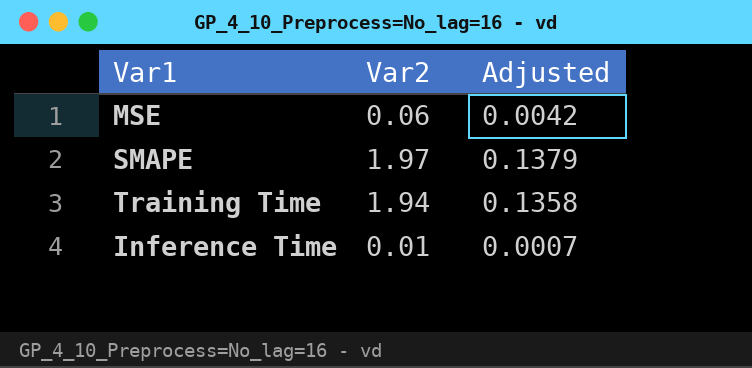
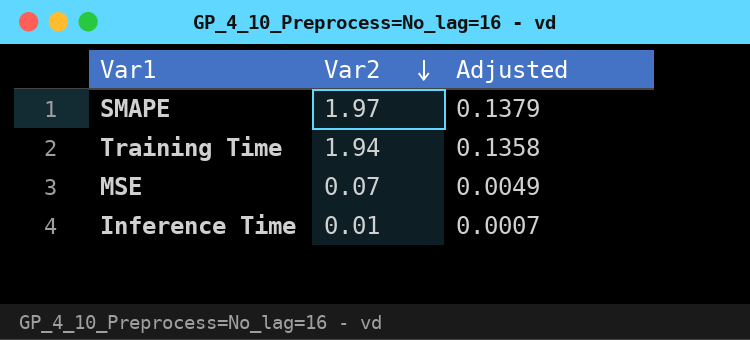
row order: none -> Var2 descending
MSE | Var2: 0.06 -> 0.07
MSE | Adjusted: 0.0042 -> 0.0049

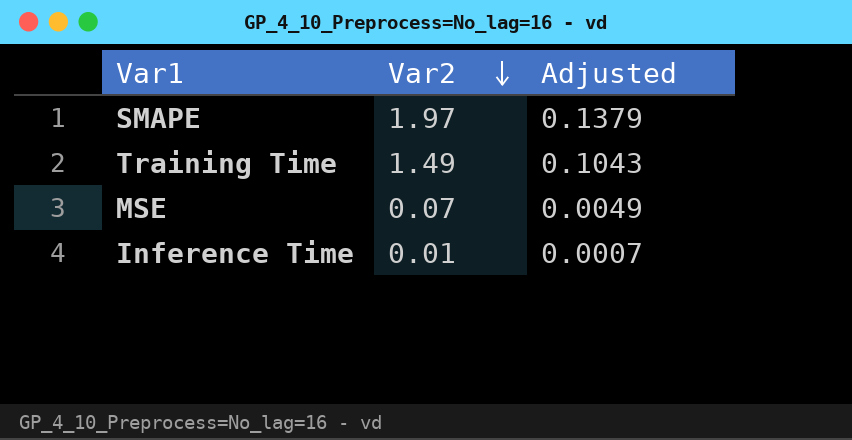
Training Time | Var2: 1.94 -> 1.49
Training Time | Adjusted: 0.1358 -> 0.1043

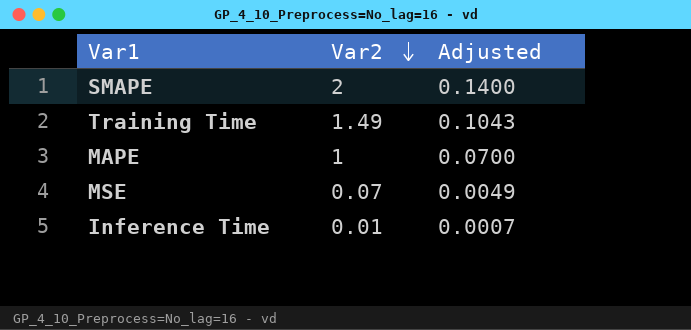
SMAPE | Var2: 1.97 -> 2
SMAPE | Adjusted: 0.1379 -> 0.1400
row MAPE: none -> 1 | 0.0700

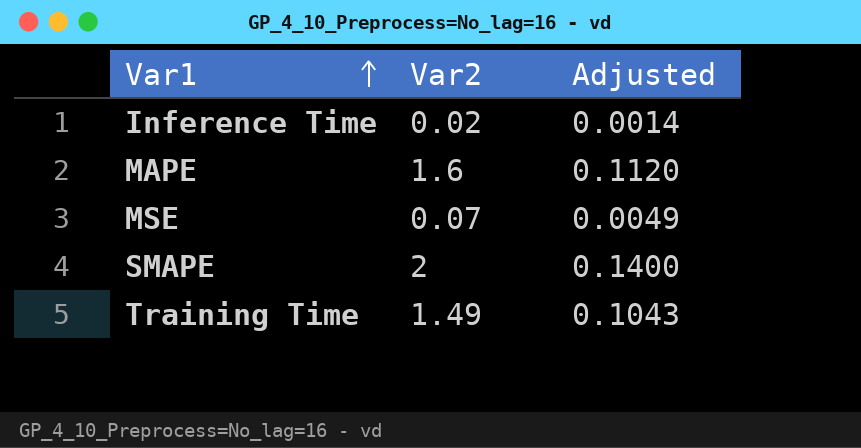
row order: Var2 descending -> Var1 ascending
Inference Time | Var2: 0.01 -> 0.02
Inference Time | Adjusted: 0.0007 -> 0.0014
MAPE | Var2: 1 -> 1.6
MAPE | Adjusted: 0.0700 -> 0.1120

